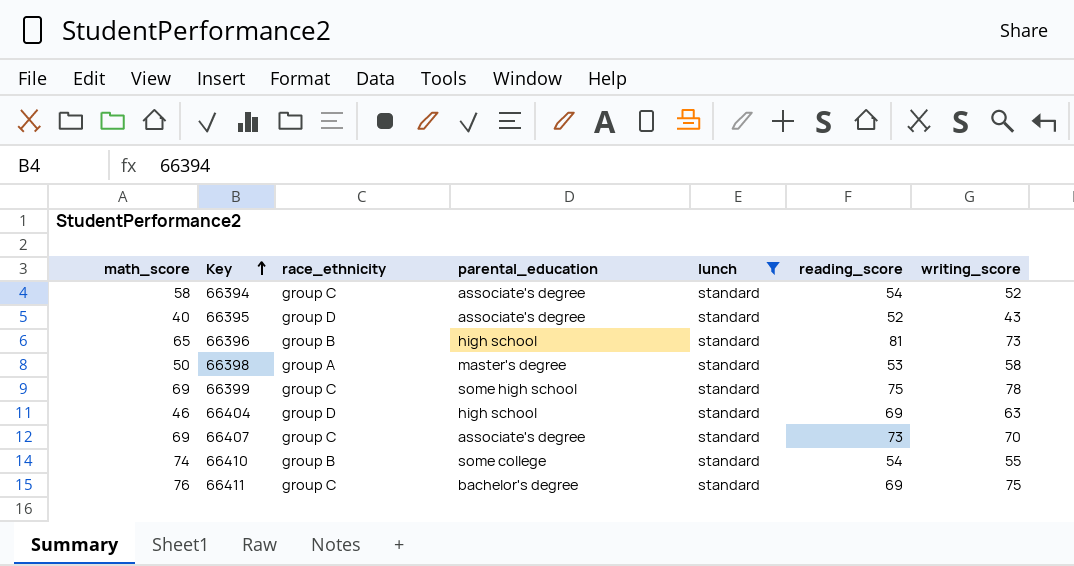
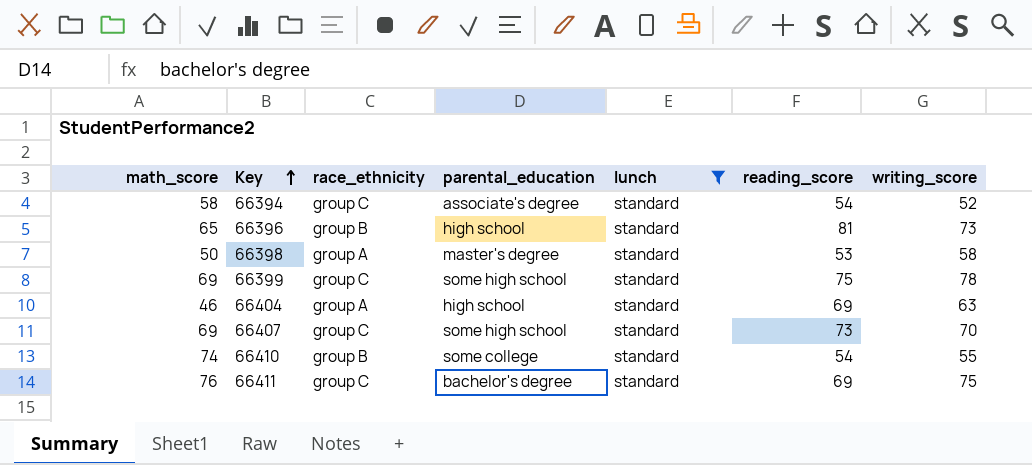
row 66395: 40 | group D | associate's degree | standard | 52 | 43 -> none
66404 | race_ethnicity: group D -> group A
66407 | parental_education: associate's degree -> some high school

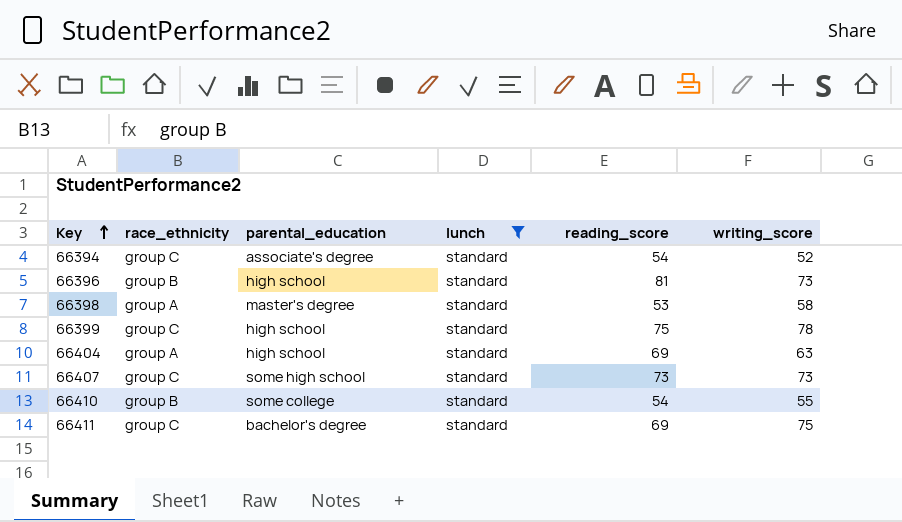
column math_score | position: 1 -> none
66399 | parental_education: some high school -> high school
66407 | writing_score: 70 -> 73

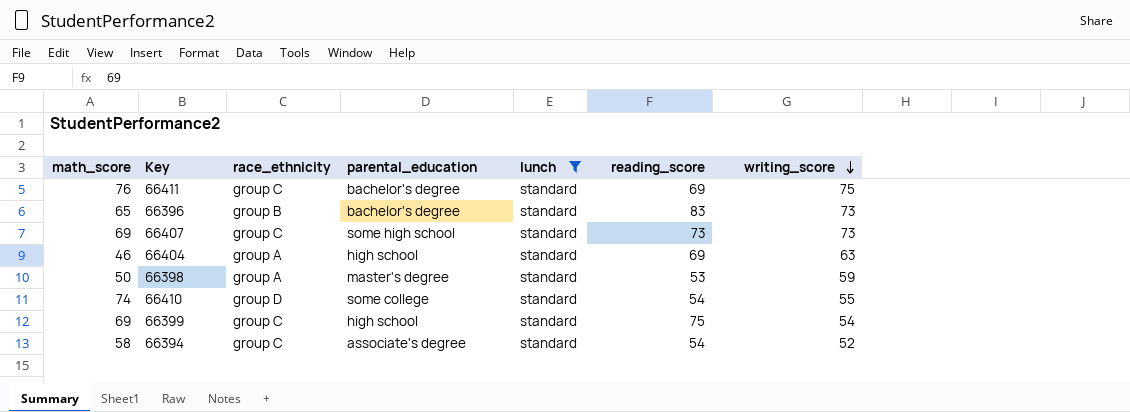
row order: Key ascending -> writing_score descending
column math_score | position: none -> 1
66396 | parental_education: high school -> bachelor's degree
66396 | reading_score: 81 -> 83
66398 | writing_score: 58 -> 59
66410 | race_ethnicity: group B -> group D
66399 | writing_score: 78 -> 54

